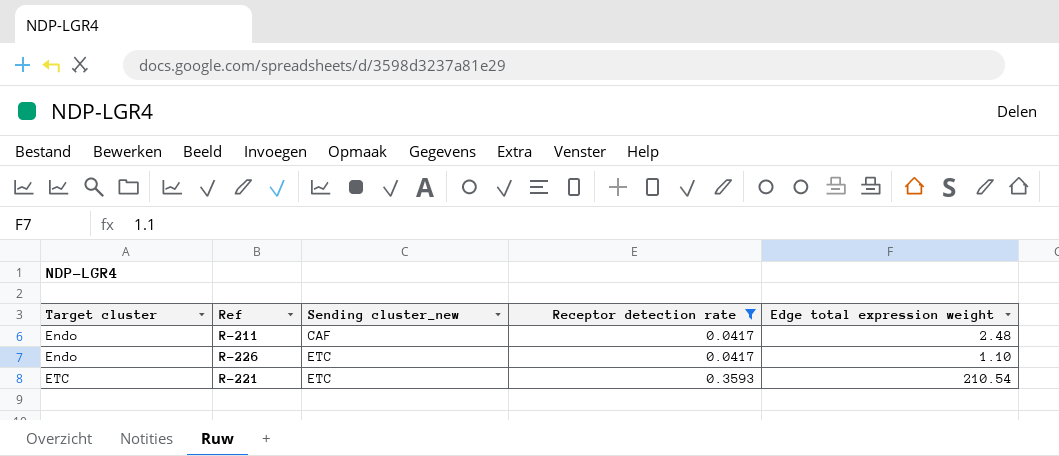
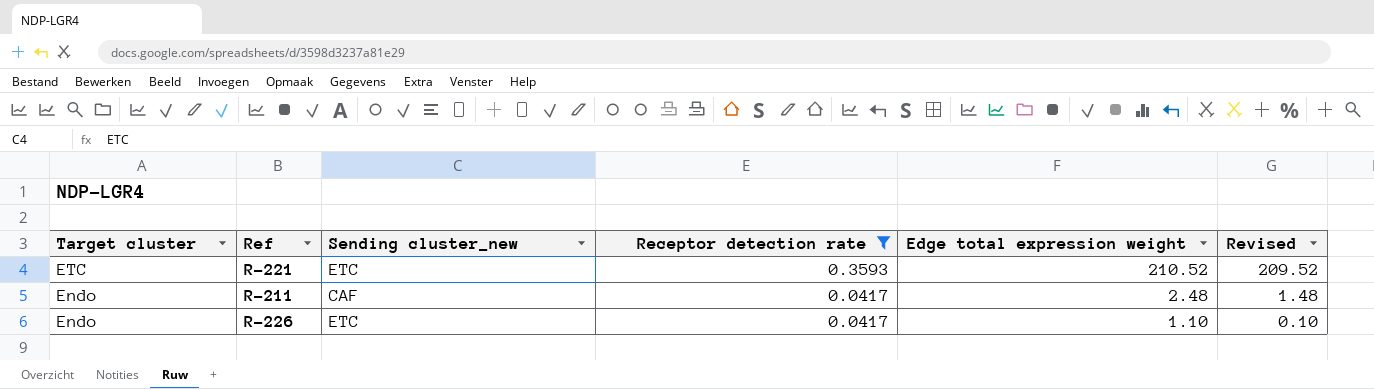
row order: Target cluster ascending -> Target cluster descending
column Revised | formula: none -> [Edge total expression weight] - 1
R-221 | Edge total expression weight: 210.54 -> 210.52

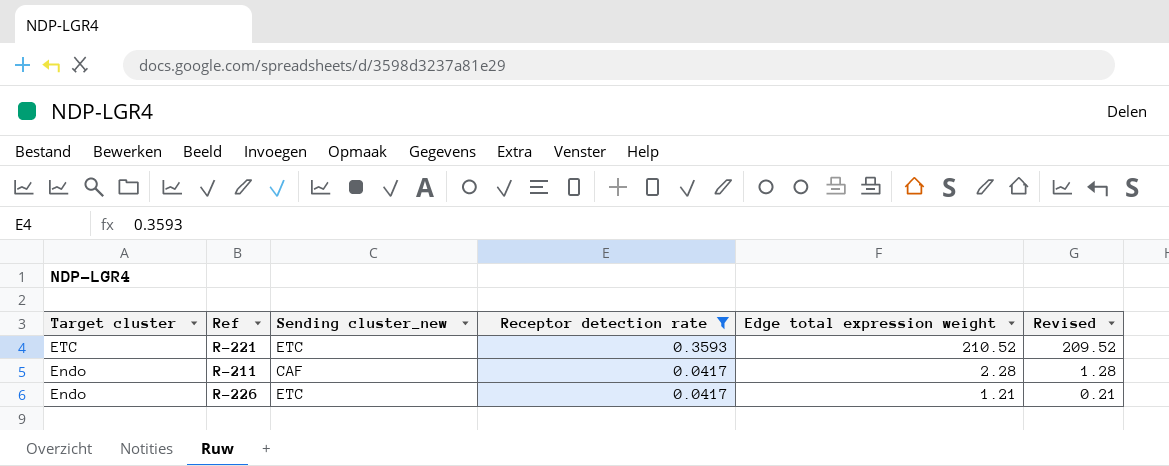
R-211 | Edge total expression weight: 2.48 -> 2.28
R-211 | Revised: 1.48 -> 1.28
R-226 | Edge total expression weight: 1.10 -> 1.21
R-226 | Revised: 0.10 -> 0.21

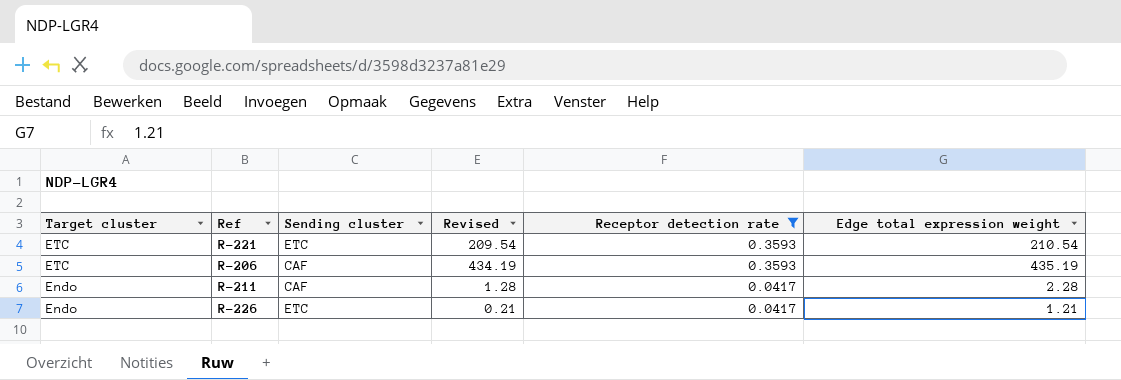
column name: Sending cluster_new -> Sending cluster
column Revised | position: 6 -> 4
R-221 | Revised: 209.52 -> 209.54
R-221 | Edge total expression weight: 210.52 -> 210.54
row R-206: none -> ETC | CAF | 434.19 | 0.3593 | 435.19

